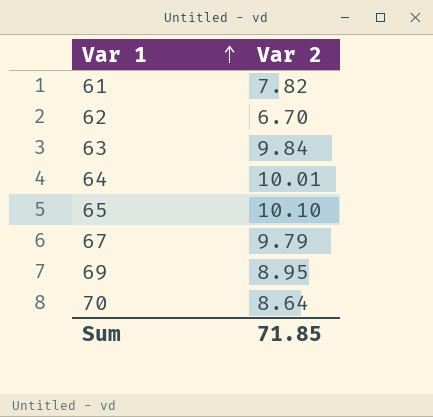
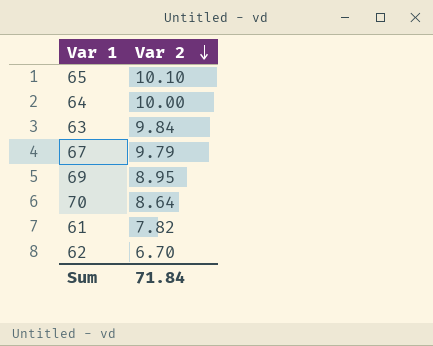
row order: Var 1 ascending -> Var 2 descending
64 | Var 2: 10.01 -> 10.00
Sum | Var 2: 71.85 -> 71.84

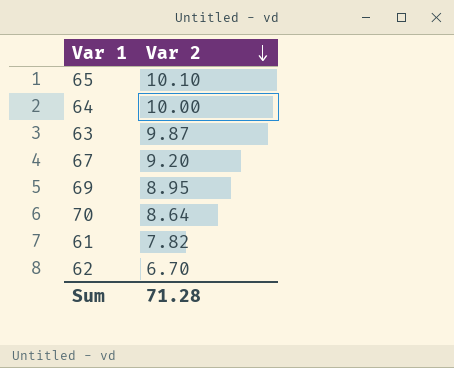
63 | Var 2: 9.84 -> 9.87
67 | Var 2: 9.79 -> 9.20
Sum | Var 2: 71.84 -> 71.28

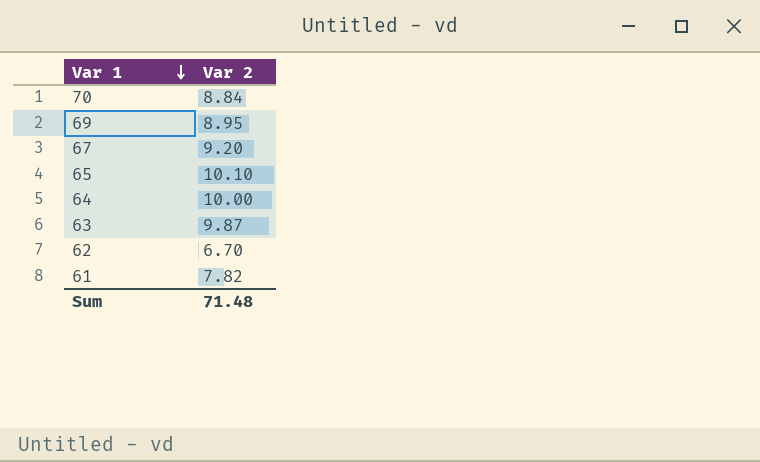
row order: Var 2 descending -> Var 1 descending
70 | Var 2: 8.64 -> 8.84
Sum | Var 2: 71.28 -> 71.48

